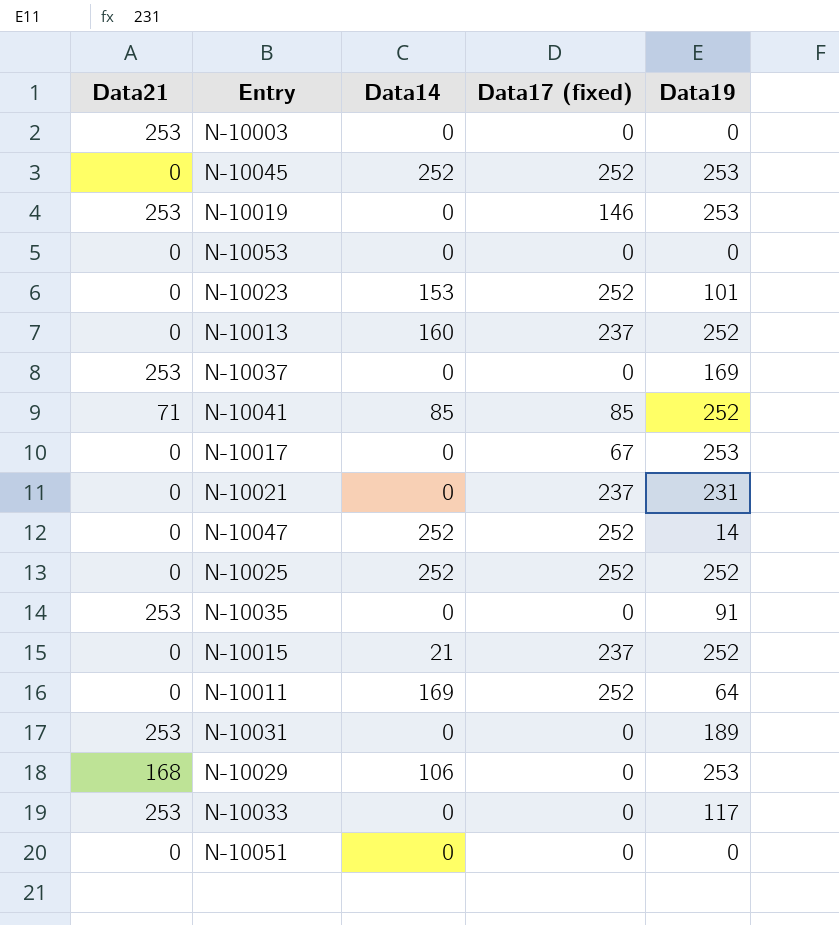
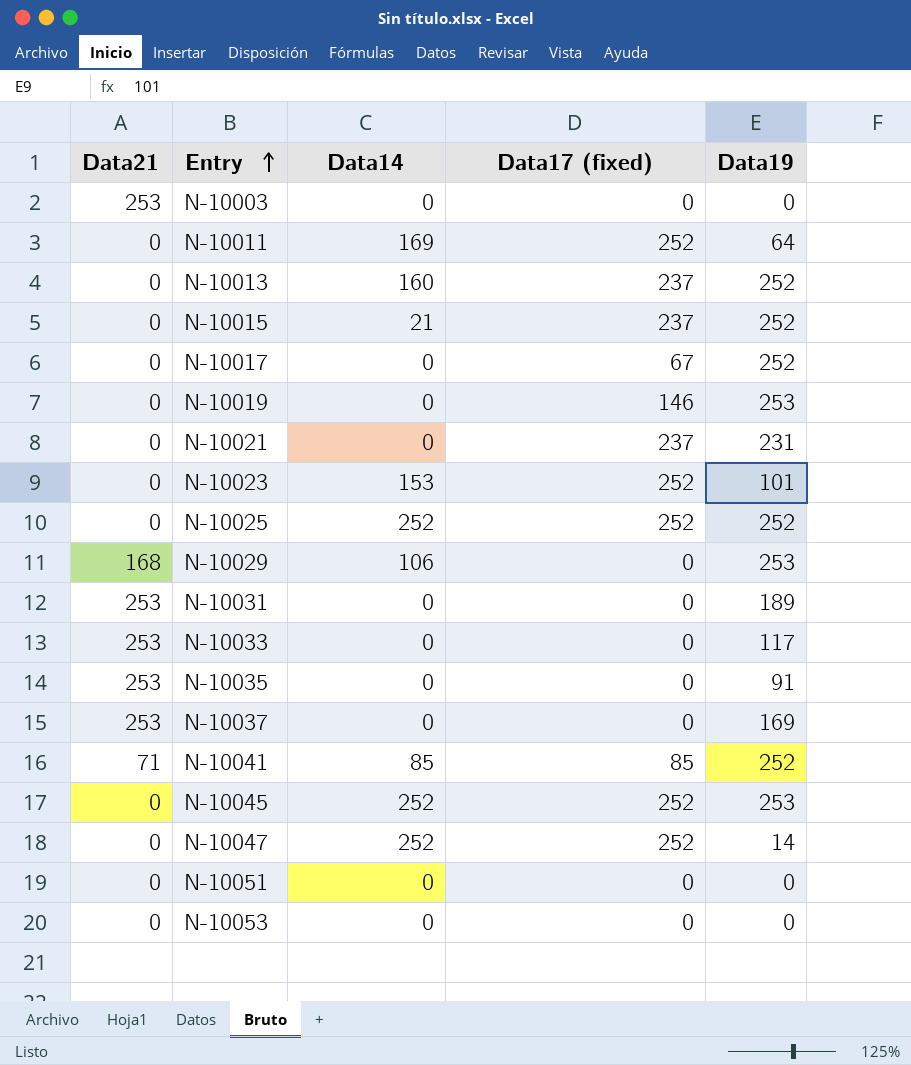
row order: none -> Entry ascending
N-10017 | Data19: 253 -> 252
N-10019 | Data21: 253 -> 0

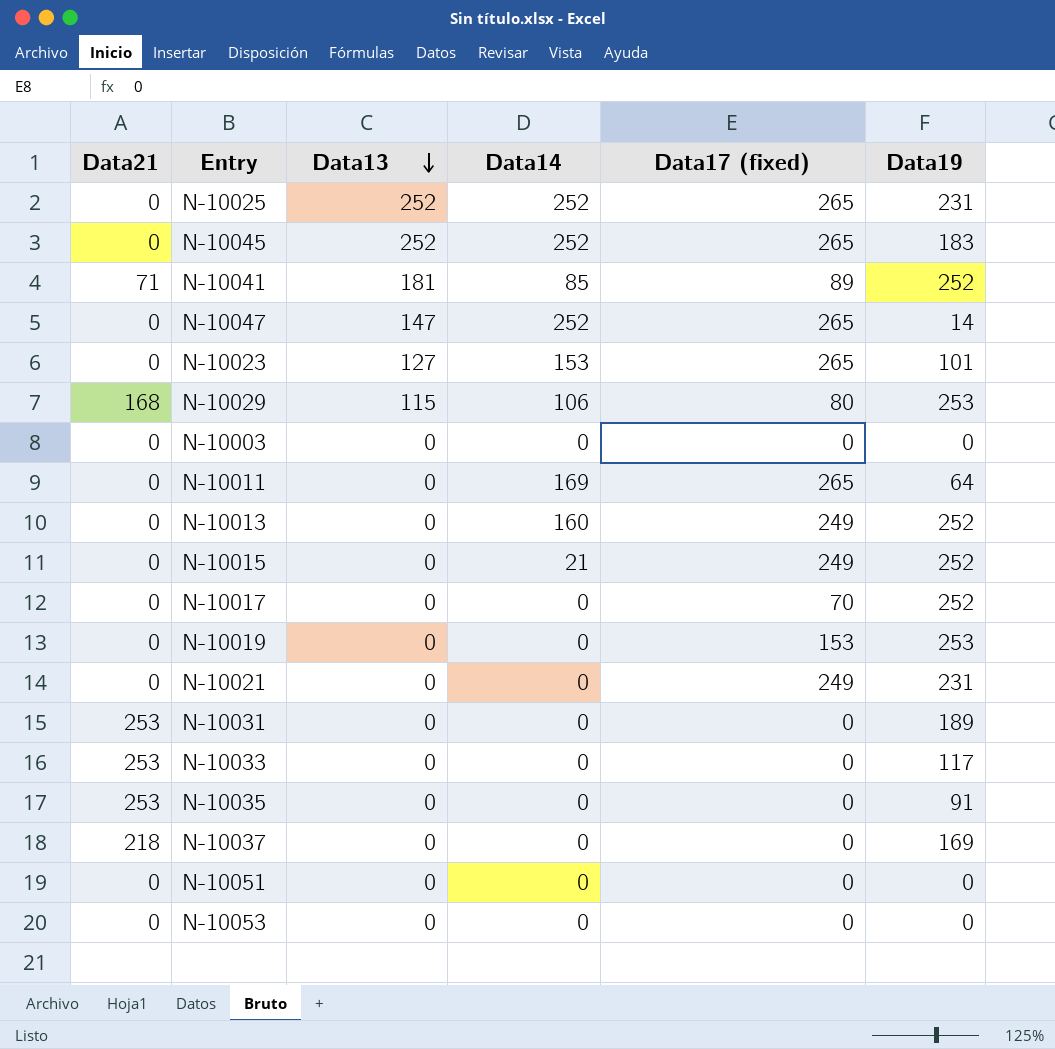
row order: Entry ascending -> Data13 descending
column Data13 | position: none -> 3
N-10025 | Data17 (fixed): 252 -> 265
N-10025 | Data19: 252 -> 231
N-10045 | Data17 (fixed): 252 -> 265
N-10045 | Data19: 253 -> 183
N-10041 | Data17 (fixed): 85 -> 89
N-10047 | Data17 (fixed): 252 -> 265
N-10023 | Data17 (fixed): 252 -> 265
N-10029 | Data17 (fixed): 0 -> 80
N-10003 | Data21: 253 -> 0
N-10011 | Data17 (fixed): 252 -> 265
N-10013 | Data17 (fixed): 237 -> 249
N-10015 | Data17 (fixed): 237 -> 249
N-10017 | Data17 (fixed): 67 -> 70
N-10019 | Data17 (fixed): 146 -> 153
N-10021 | Data17 (fixed): 237 -> 249
N-10037 | Data21: 253 -> 218

